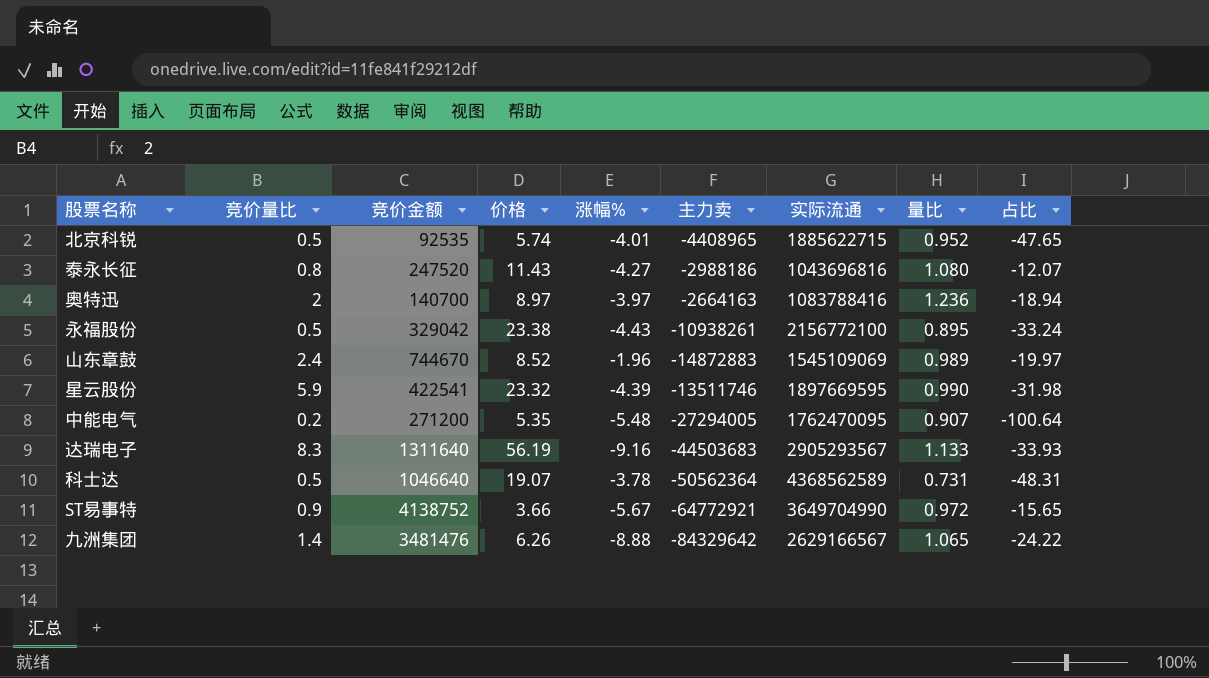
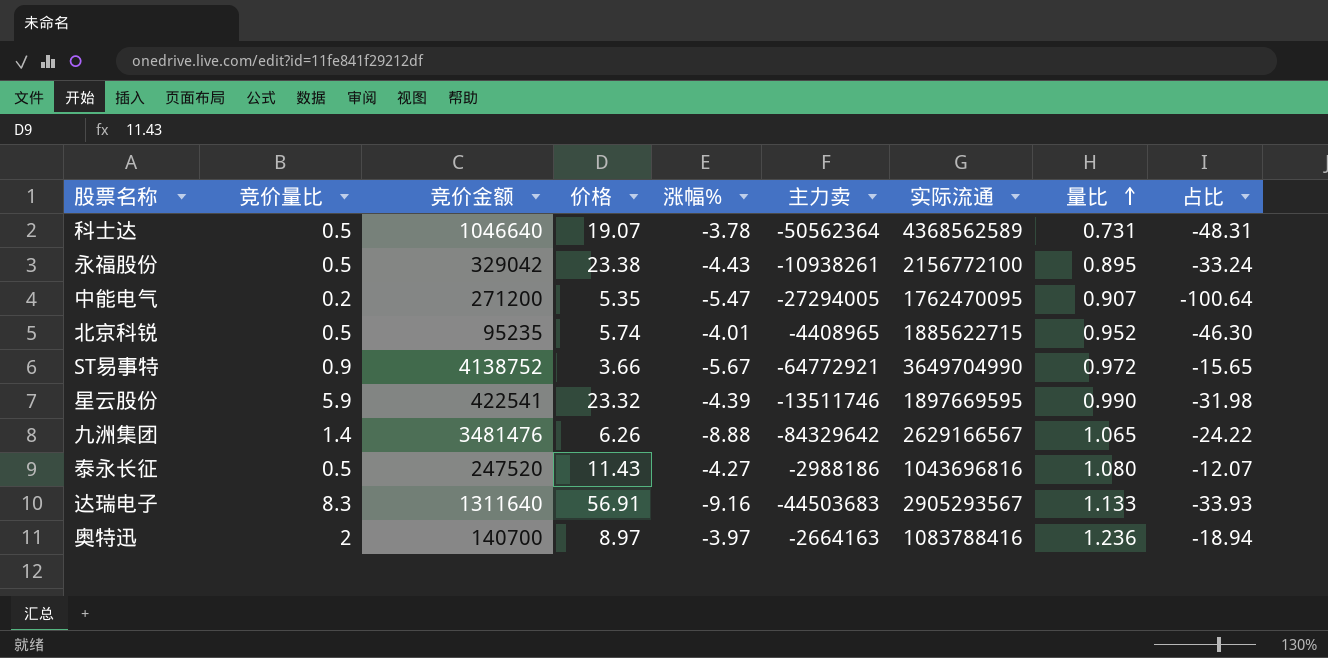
row order: none -> 量比 ascending
row 山东章鼓: 2.4 | 744670 | 8.52 | -1.96 | -14872883 | 1545109069 | 0.989 | -19.97 -> none
中能电气 | 涨幅%: -5.48 -> -5.47
北京科锐 | 竞价金额: 92535 -> 95235
北京科锐 | 占比: -47.65 -> -46.30
泰永长征 | 竞价量比: 0.8 -> 0.5
达瑞电子 | 价格: 56.19 -> 56.91

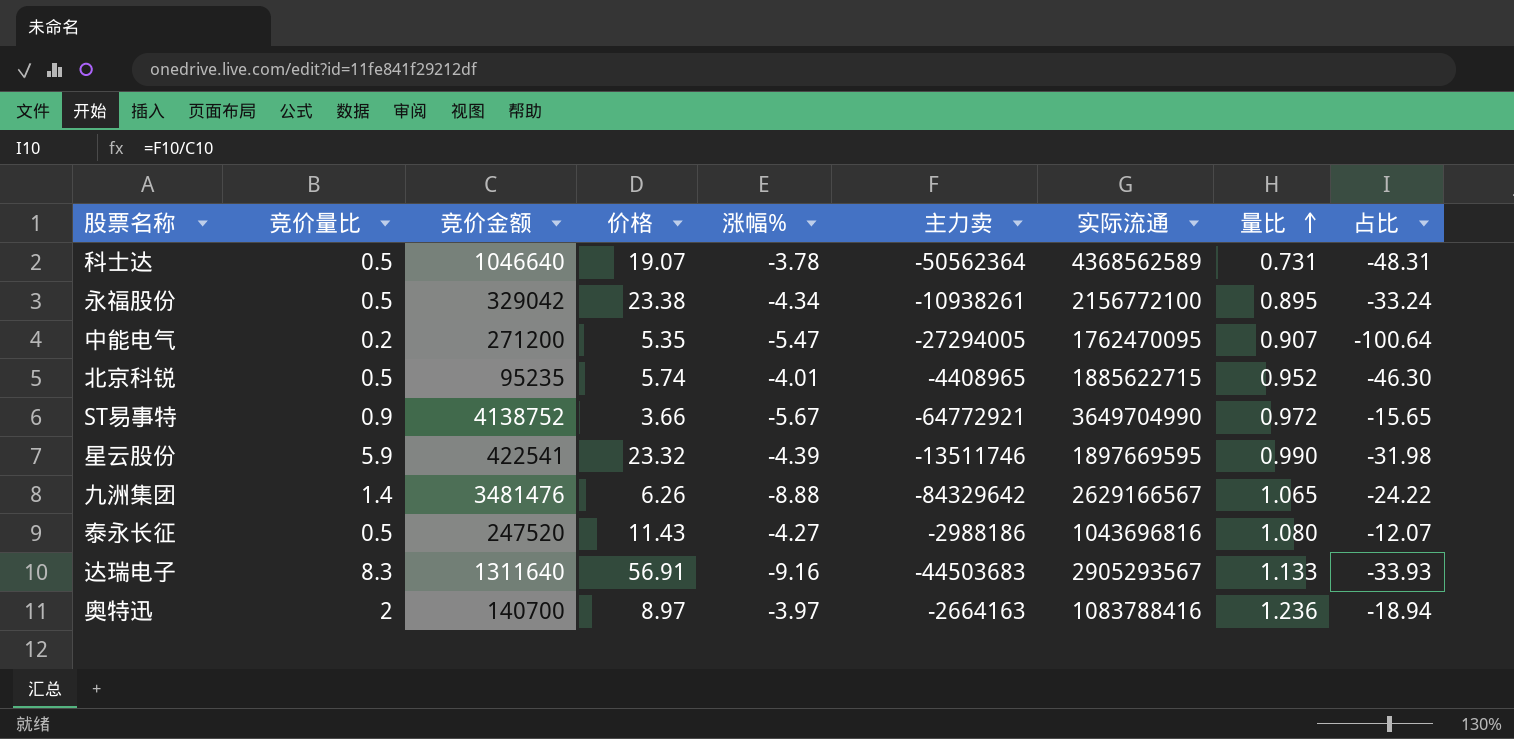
永福股份 | 涨幅%: -4.43 -> -4.34

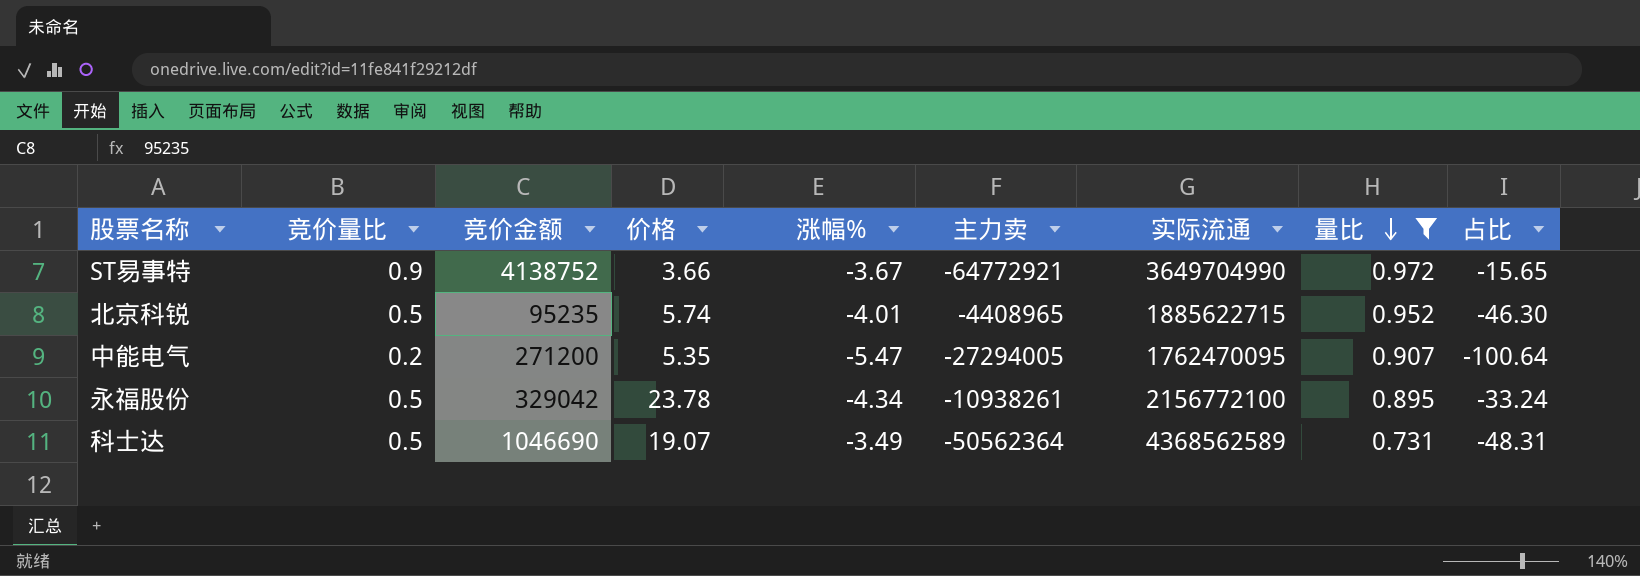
filter: none -> 量比 <= 0.972
row order: 量比 ascending -> 量比 descending
ST易事特 | 涨幅%: -5.67 -> -3.67
永福股份 | 价格: 23.38 -> 23.78
科士达 | 竞价金额: 1046640 -> 1046690
科士达 | 涨幅%: -3.78 -> -3.49

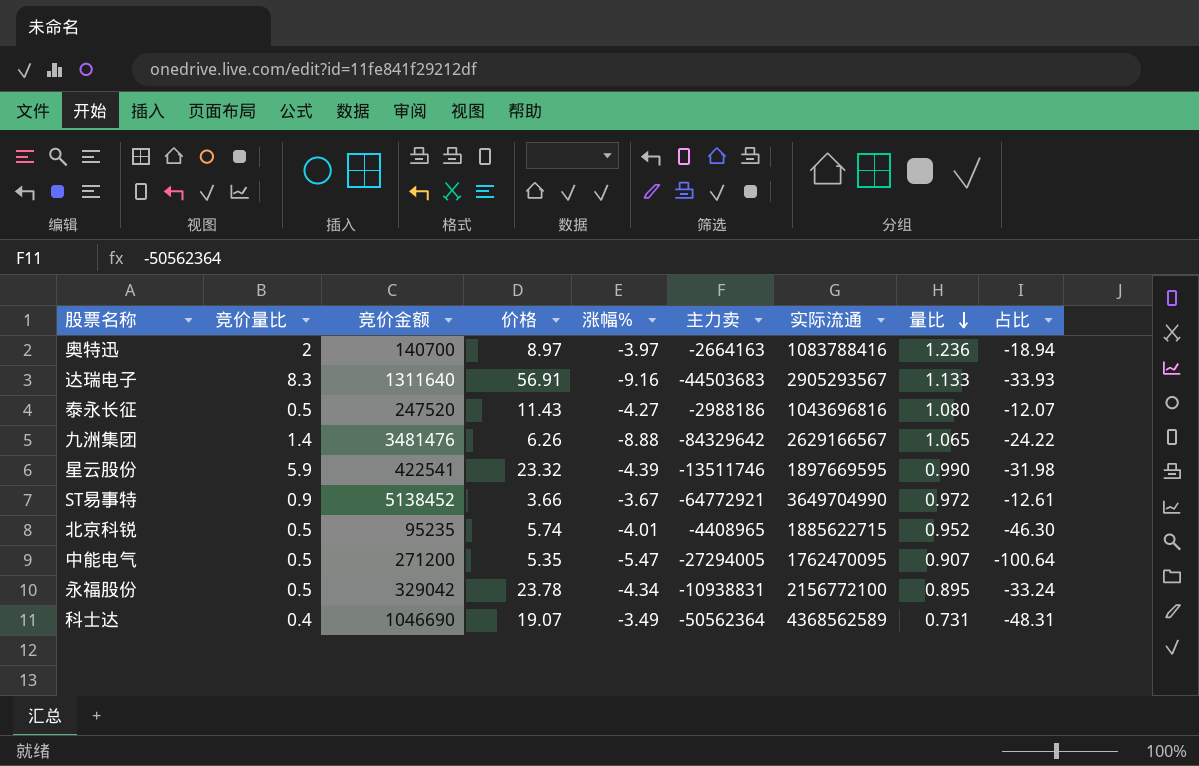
filter: 量比 <= 0.972 -> none
ST易事特 | 竞价金额: 4138752 -> 5138452
ST易事特 | 占比: -15.65 -> -12.61
中能电气 | 竞价量比: 0.2 -> 0.5
永福股份 | 主力卖: -10938261 -> -10938831
科士达 | 竞价量比: 0.5 -> 0.4

